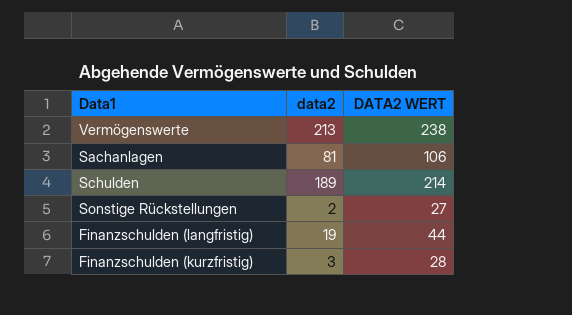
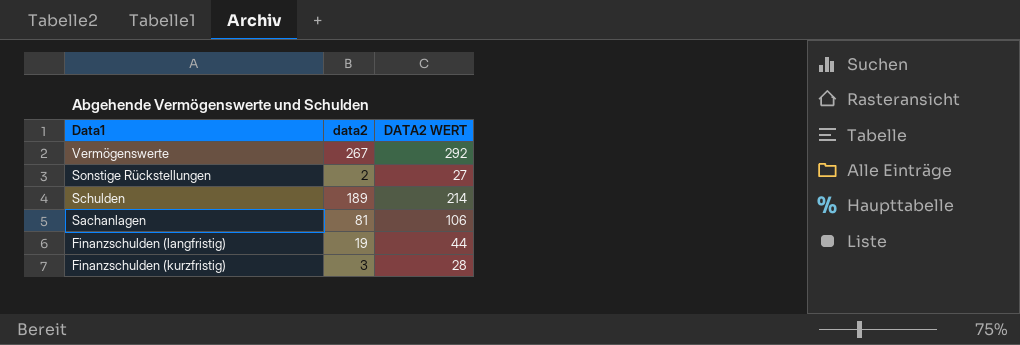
row order: none -> Data1 descending
Vermögenswerte | data2: 213 -> 267
Vermögenswerte | DATA2 WERT: 238 -> 292

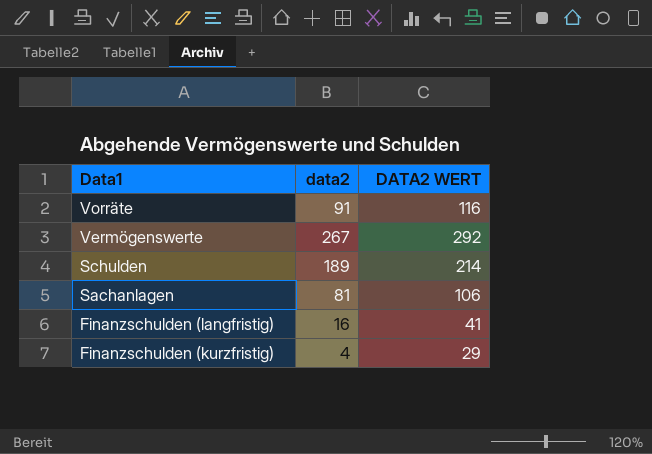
row Sonstige Rückstellungen: 2 | 27 -> none
row Vorräte: none -> 91 | 116
Finanzschulden (langfristig) | data2: 19 -> 16
Finanzschulden (langfristig) | DATA2 WERT: 44 -> 41
Finanzschulden (kurzfristig) | data2: 3 -> 4
Finanzschulden (kurzfristig) | DATA2 WERT: 28 -> 29

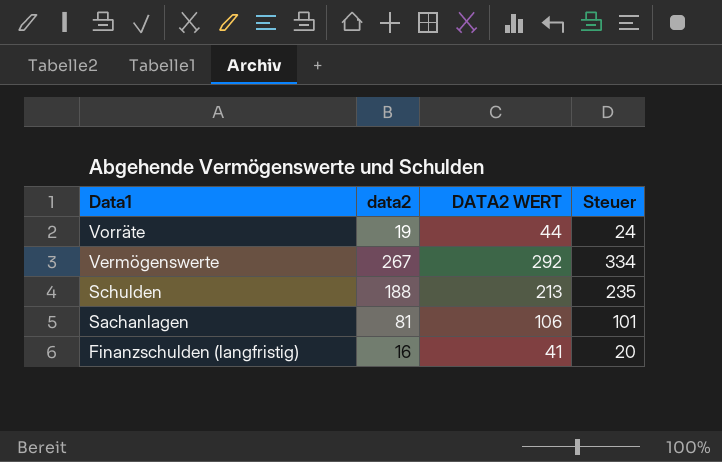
column Steuer | formula: none -> [data2] * 1,25
row Finanzschulden (kurzfristig): 4 | 29 -> none
Vorräte | data2: 91 -> 19
Vorräte | DATA2 WERT: 116 -> 44
Schulden | data2: 189 -> 188
Schulden | DATA2 WERT: 214 -> 213

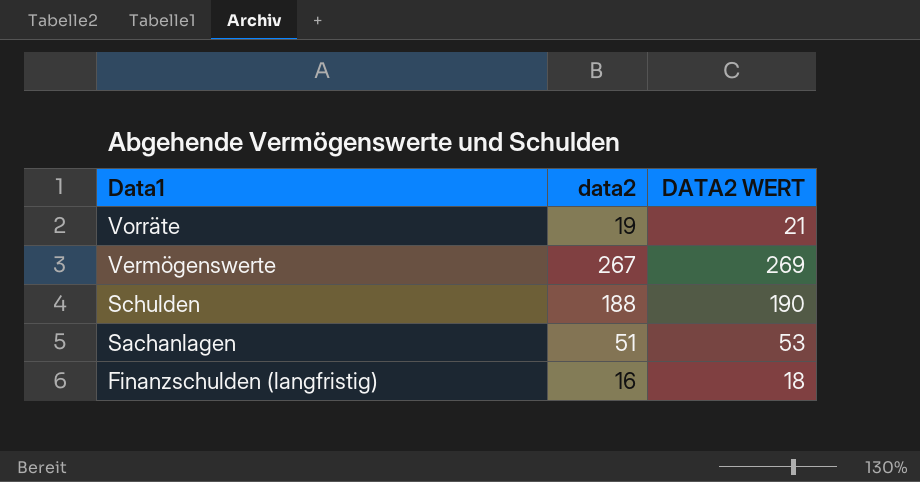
column Steuer | formula: [data2] * 1,25 -> none
column DATA2 WERT | formula: [data2] + 25 -> [data2] + 2
Sachanlagen | data2: 81 -> 51

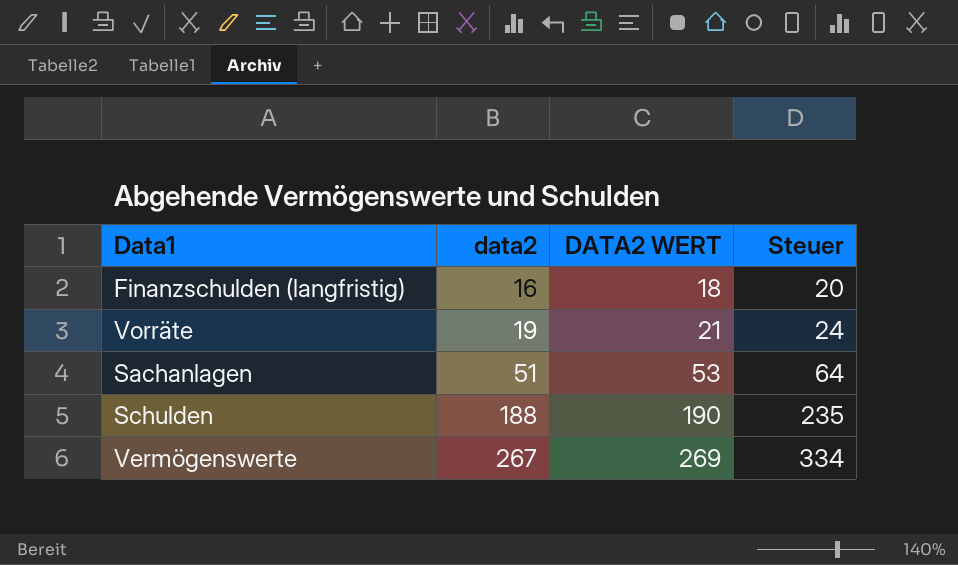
row order: Data1 descending -> data2 ascending
column Steuer | formula: none -> [data2] * 1,25

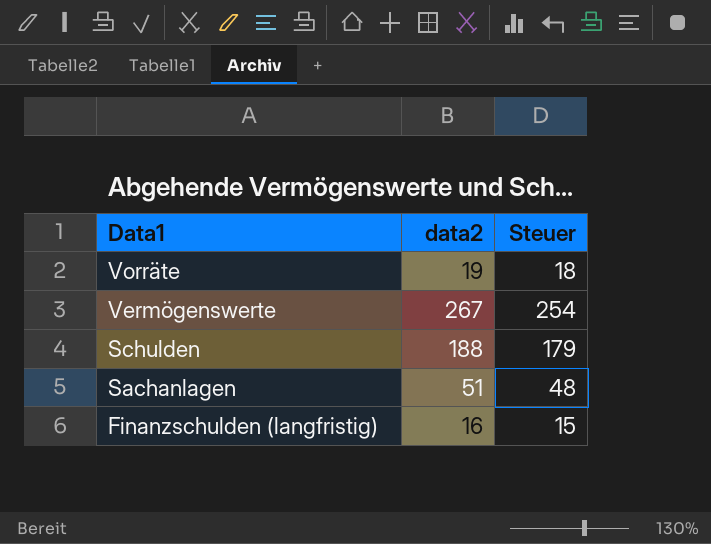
row order: data2 ascending -> Data1 descending
column DATA2 WERT | formula: [data2] + 2 -> none
column Steuer | formula: [data2] * 1,25 -> [data2] * 0,95

